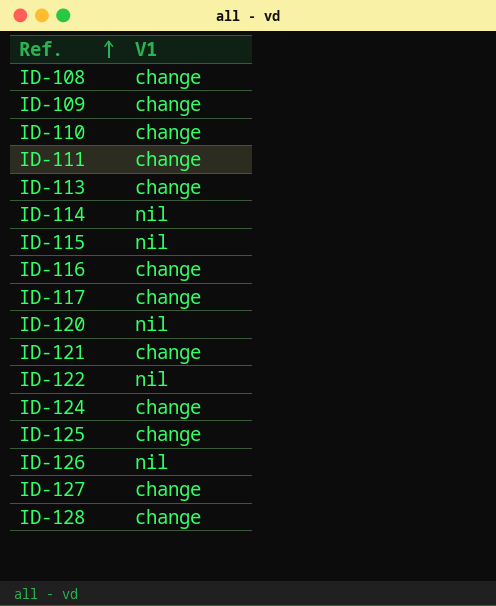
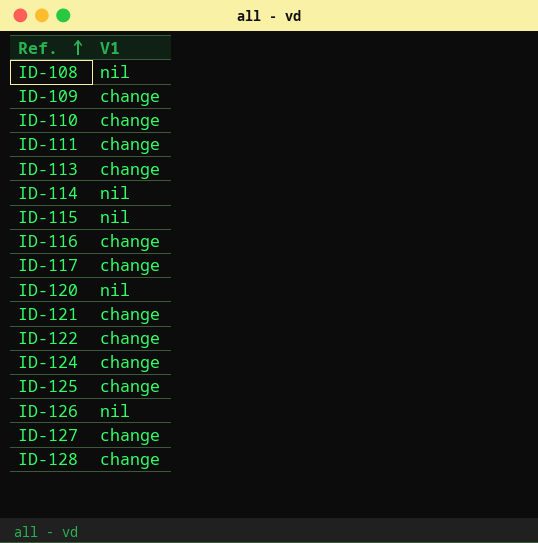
ID-108 | V1: change -> nil
ID-122 | V1: nil -> change

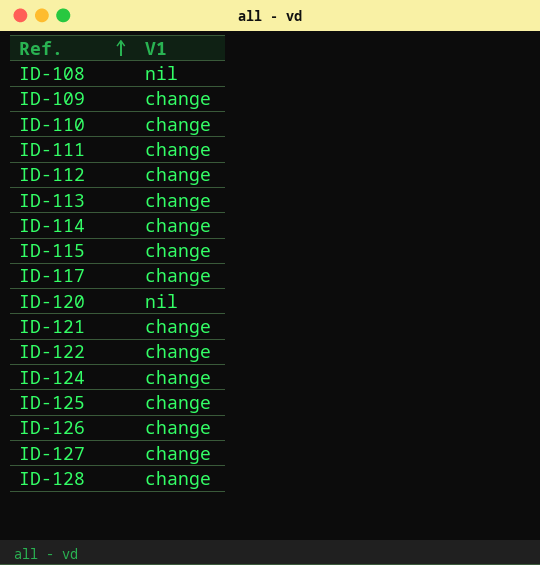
row ID-116: change -> none
row ID-112: none -> change
ID-114 | V1: nil -> change
ID-115 | V1: nil -> change
ID-126 | V1: nil -> change

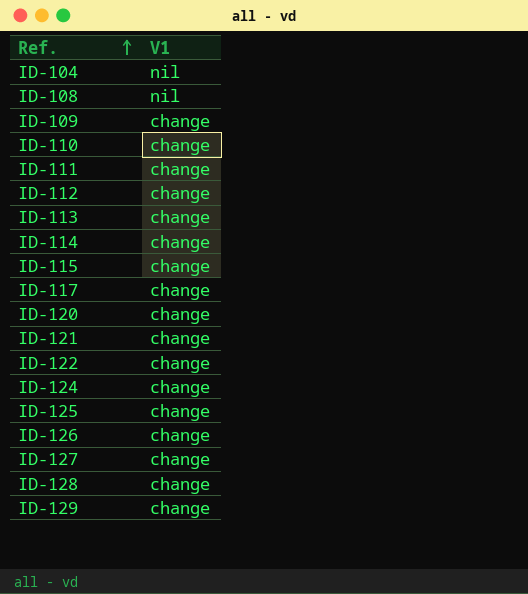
row ID-104: none -> nil
ID-120 | V1: nil -> change
row ID-129: none -> change

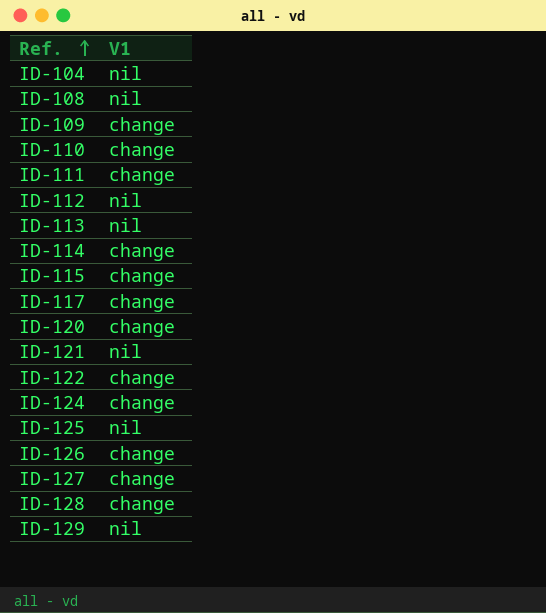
ID-112 | V1: change -> nil
ID-113 | V1: change -> nil
ID-121 | V1: change -> nil
ID-125 | V1: change -> nil
ID-129 | V1: change -> nil

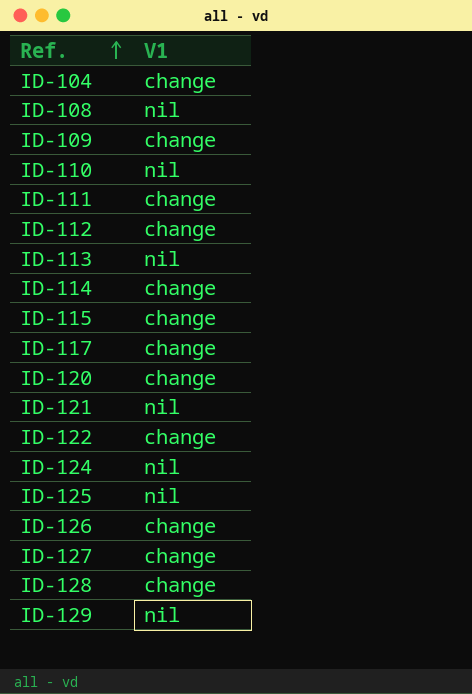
ID-104 | V1: nil -> change
ID-110 | V1: change -> nil
ID-112 | V1: nil -> change
ID-124 | V1: change -> nil

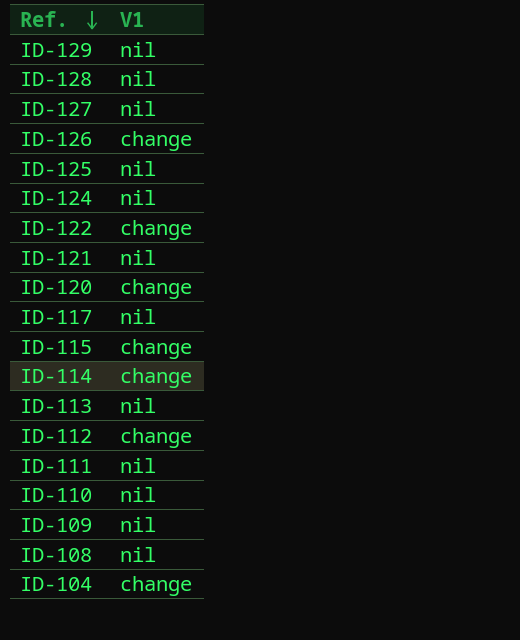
row order: Ref. ascending -> Ref. descending
ID-128 | V1: change -> nil
ID-127 | V1: change -> nil
ID-117 | V1: change -> nil
ID-111 | V1: change -> nil
ID-109 | V1: change -> nil

